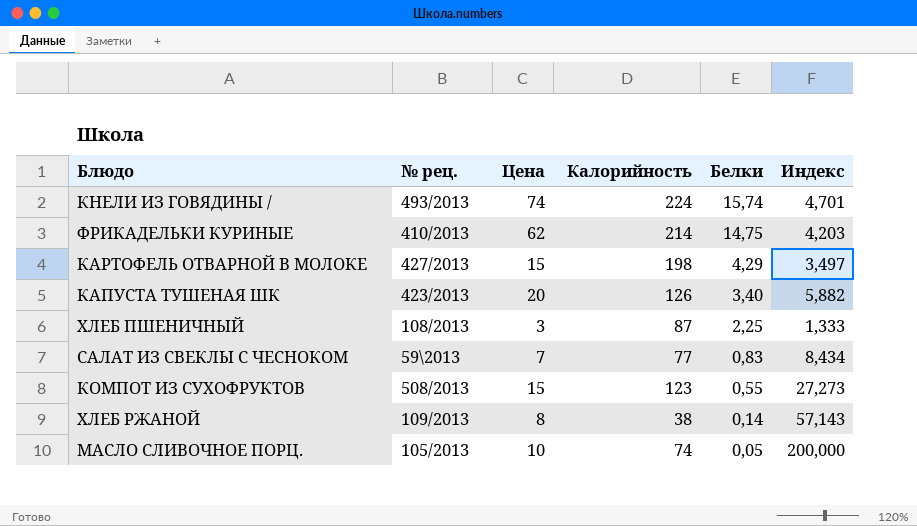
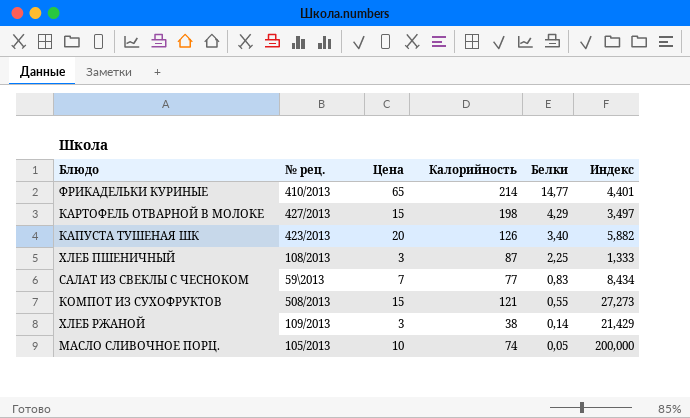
row КНЕЛИ ИЗ ГОВЯДИНЫ /: 493/2013 | 74 | 224 | 15,74 | 4,701 -> none
ФРИКАДЕЛЬКИ КУРИНЫЕ | Цена: 62 -> 65
ФРИКАДЕЛЬКИ КУРИНЫЕ | Белки: 14,75 -> 14,77
ФРИКАДЕЛЬКИ КУРИНЫЕ | Индекс: 4,203 -> 4,401
КОМПОТ ИЗ СУХОФРУКТОВ | Калорийность: 123 -> 121
ХЛЕБ РЖАНОЙ | Цена: 8 -> 3
ХЛЕБ РЖАНОЙ | Индекс: 57,143 -> 21,429

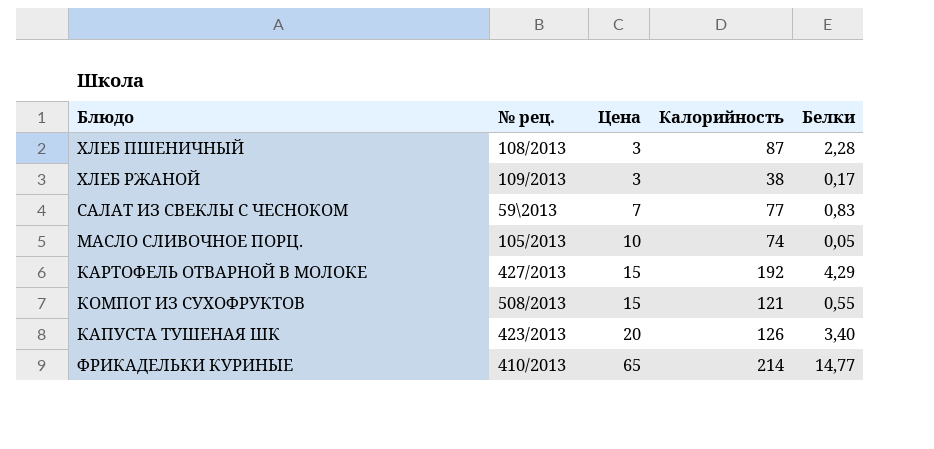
row order: Белки descending -> Цена ascending
column Индекс | formula: [Цена] / [Белки] -> none
ХЛЕБ ПШЕНИЧНЫЙ | Белки: 2,25 -> 2,28
ХЛЕБ РЖАНОЙ | Белки: 0,14 -> 0,17
КАРТОФЕЛЬ ОТВАРНОЙ В МОЛОКЕ | Калорийность: 198 -> 192

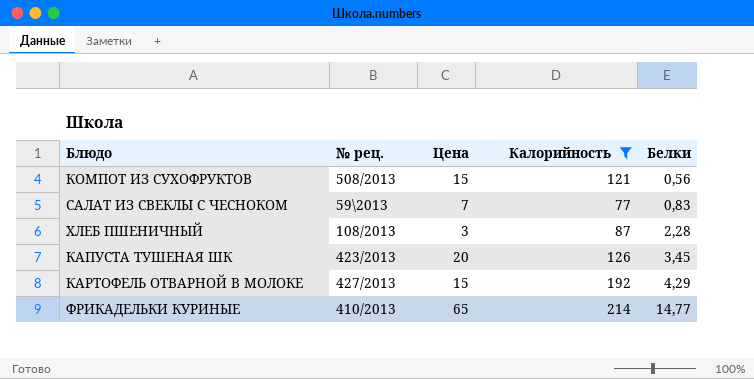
filter: none -> Калорийность >= 77
row order: Цена ascending -> Белки ascending
КОМПОТ ИЗ СУХОФРУКТОВ | Белки: 0,55 -> 0,56
КАПУСТА ТУШЕНАЯ ШК | Белки: 3,40 -> 3,45

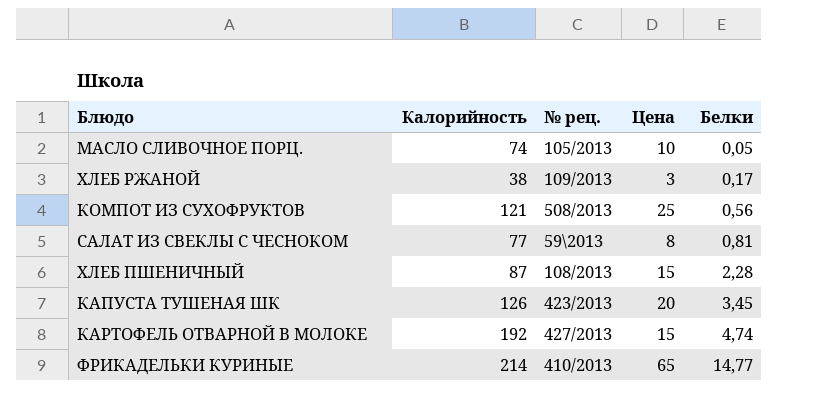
filter: Калорийность >= 77 -> none
column Калорийность | position: 4 -> 2
КОМПОТ ИЗ СУХОФРУКТОВ | Цена: 15 -> 25
САЛАТ ИЗ СВЕКЛЫ С ЧЕСНОКОМ | Цена: 7 -> 8
САЛАТ ИЗ СВЕКЛЫ С ЧЕСНОКОМ | Белки: 0,83 -> 0,81
ХЛЕБ ПШЕНИЧНЫЙ | Цена: 3 -> 15
КАРТОФЕЛЬ ОТВАРНОЙ В МОЛОКЕ | Белки: 4,29 -> 4,74

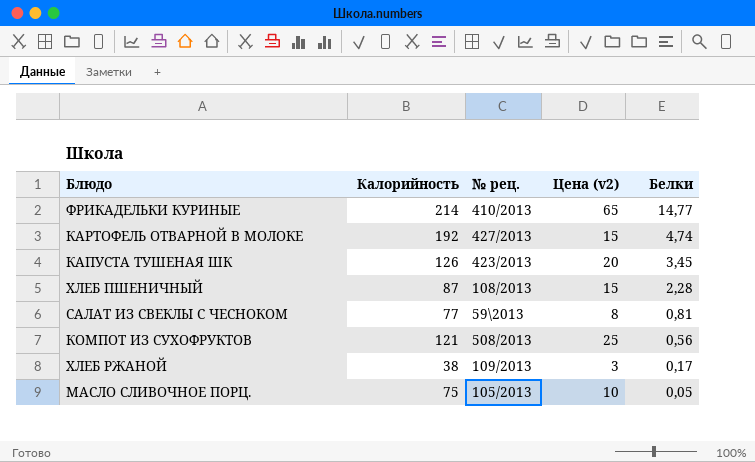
row order: Белки ascending -> Белки descending
column name: Цена -> Цена (v2)
МАСЛО СЛИВОЧНОЕ ПОРЦ. | Калорийность: 74 -> 75

